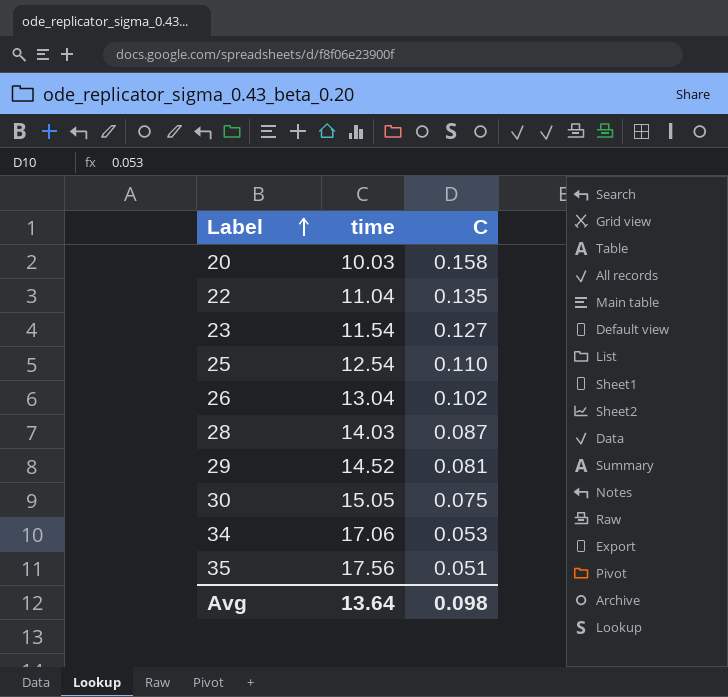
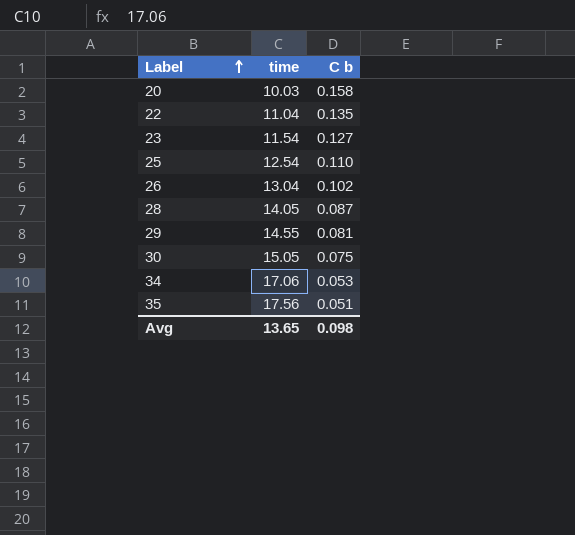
column name: C -> C b
28 | time: 14.03 -> 14.05
29 | time: 14.52 -> 14.55
Avg | time: 13.64 -> 13.65

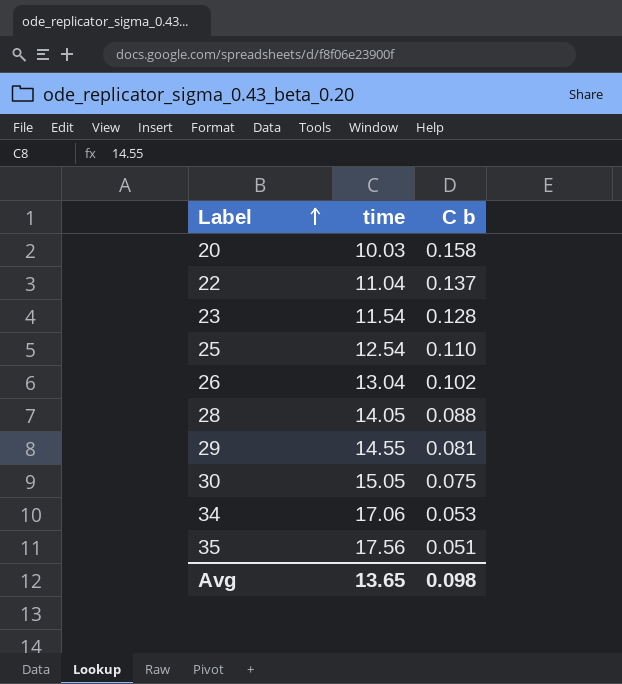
22 | C b: 0.135 -> 0.137
23 | C b: 0.127 -> 0.128
28 | C b: 0.087 -> 0.088

